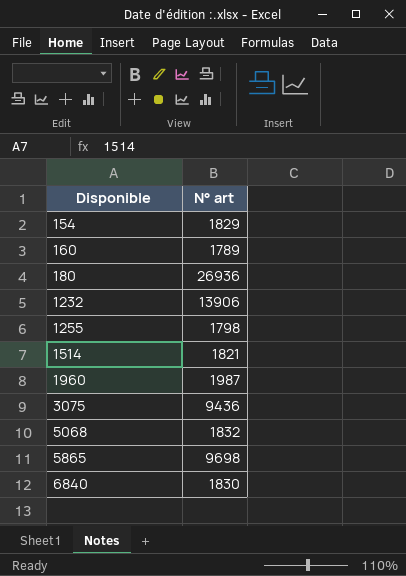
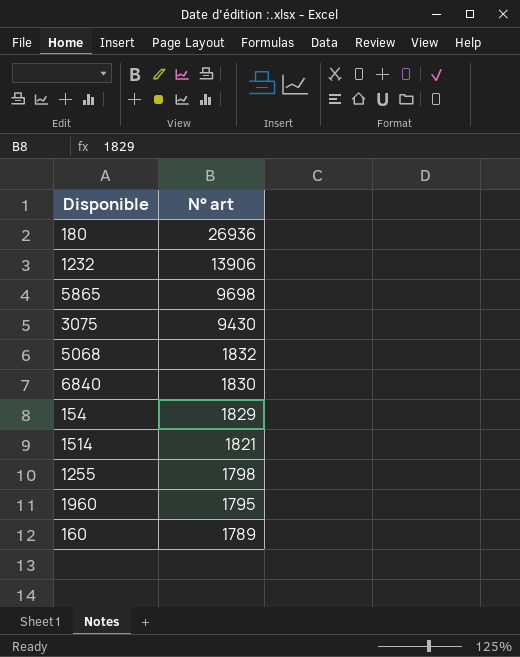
row order: Disponible ascending -> N° art descending
3075 | N° art: 9436 -> 9430
1960 | N° art: 1987 -> 1795

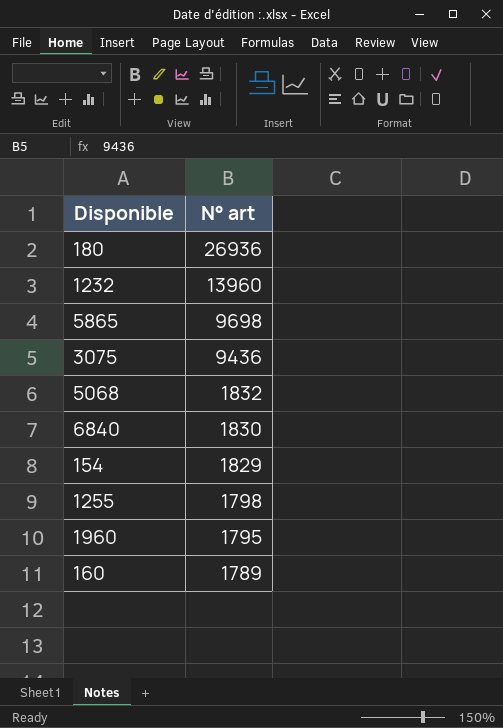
row 1514: 1821 -> none
1232 | N° art: 13906 -> 13960
3075 | N° art: 9430 -> 9436

